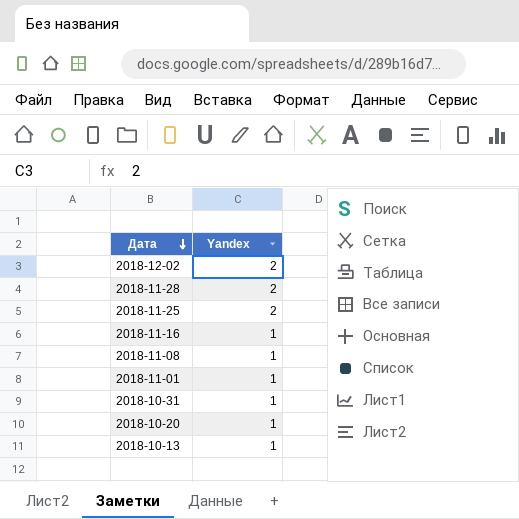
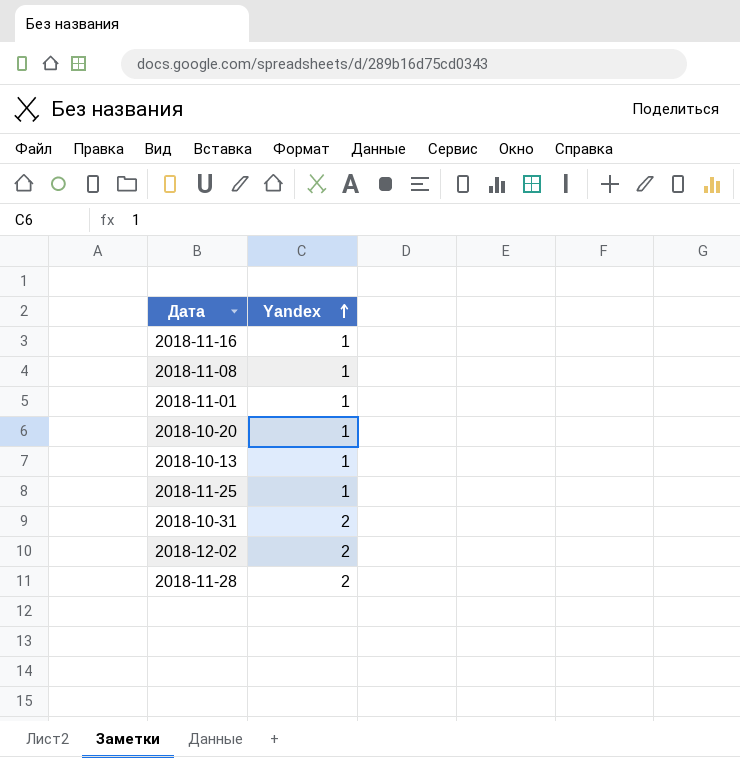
row order: Дата descending -> Yandex ascending
2018-11-25 | Yandex: 2 -> 1
2018-10-31 | Yandex: 1 -> 2

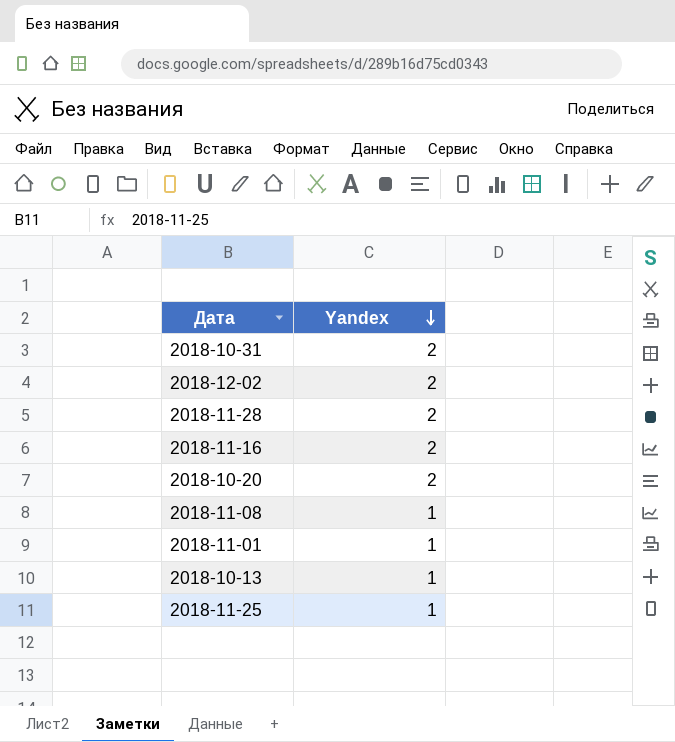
row order: Yandex ascending -> Yandex descending
2018-11-16 | Yandex: 1 -> 2
2018-10-20 | Yandex: 1 -> 2

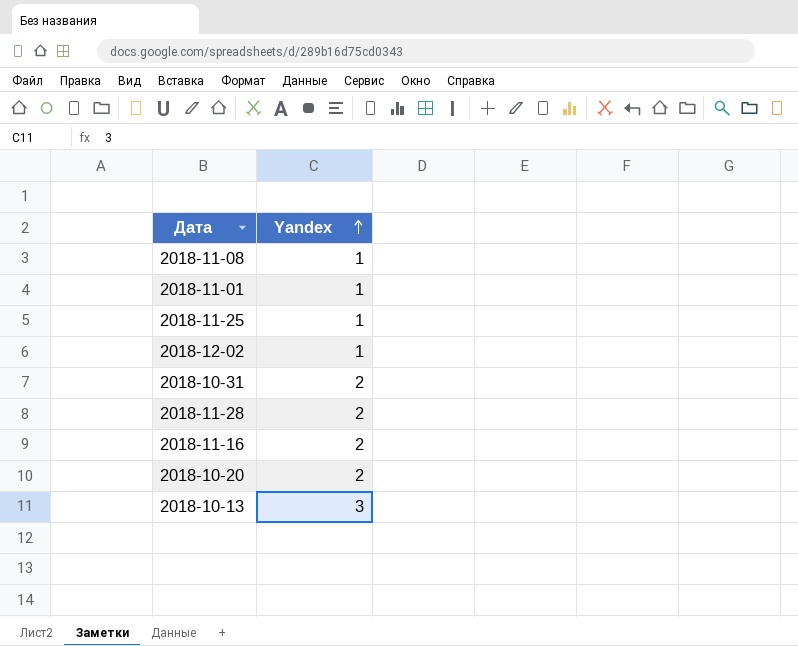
row order: Yandex descending -> Yandex ascending
2018-12-02 | Yandex: 2 -> 1
2018-10-13 | Yandex: 1 -> 3

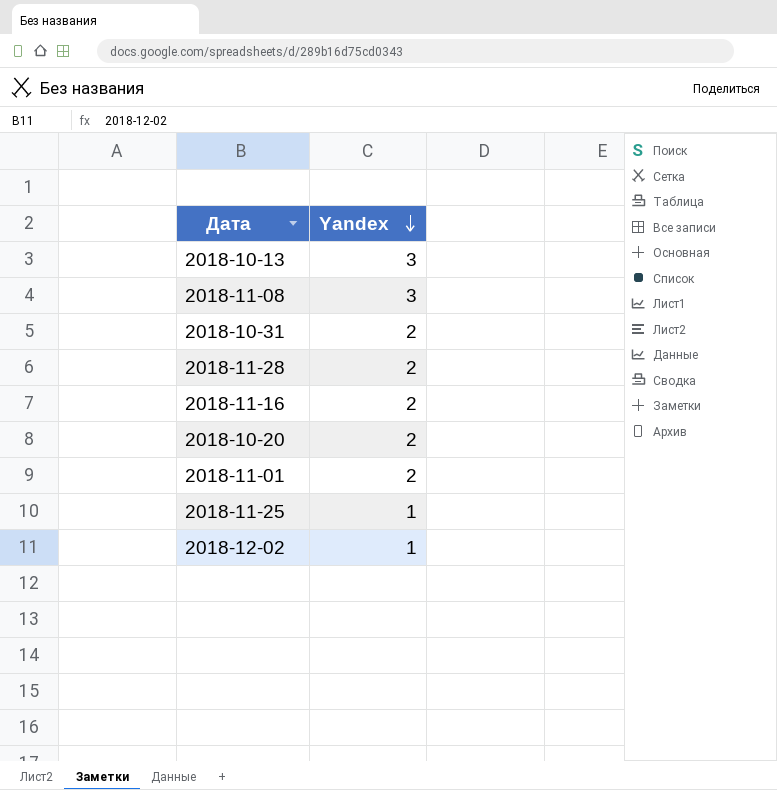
row order: Yandex ascending -> Yandex descending
2018-11-08 | Yandex: 1 -> 3
2018-11-01 | Yandex: 1 -> 2

